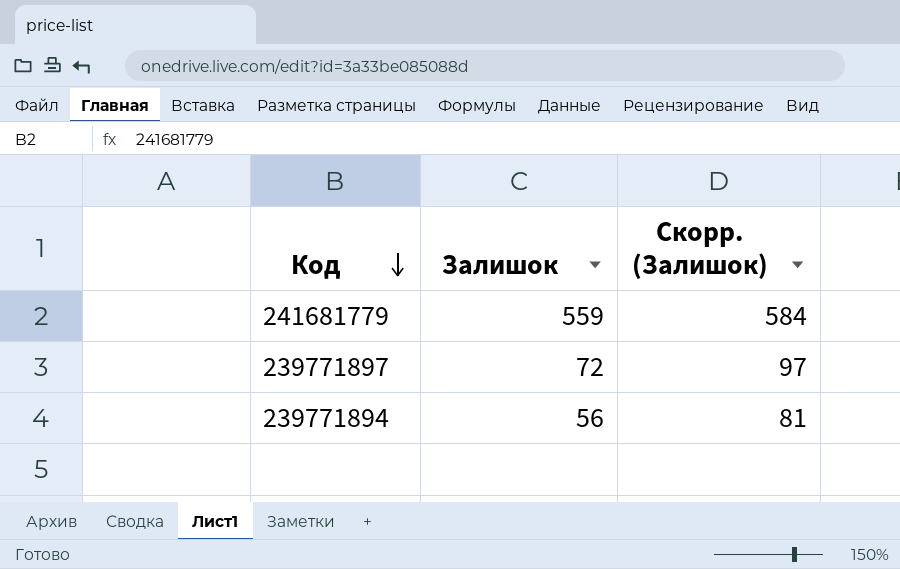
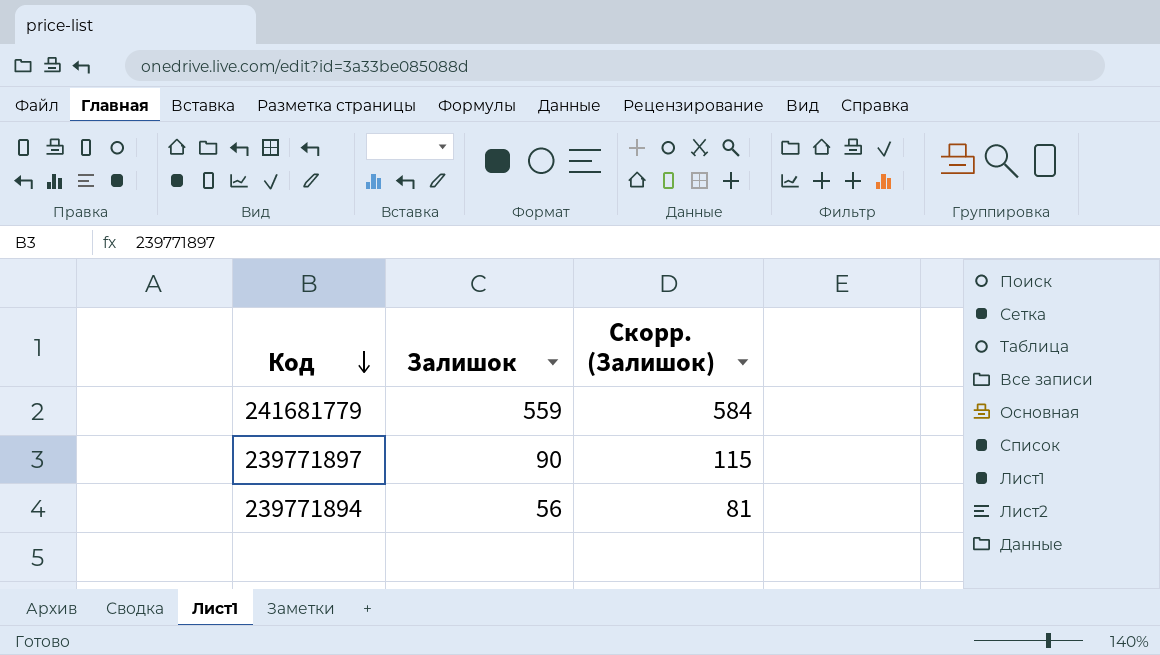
239771897 | Залишок: 72 -> 90
239771897 | Скорр. (Залишок): 97 -> 115

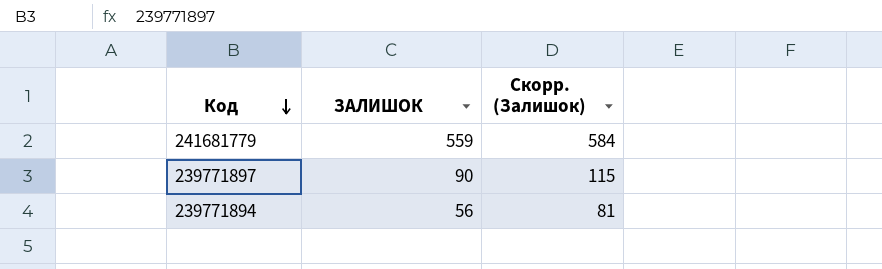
column name: Залишок -> ЗАЛИШОК

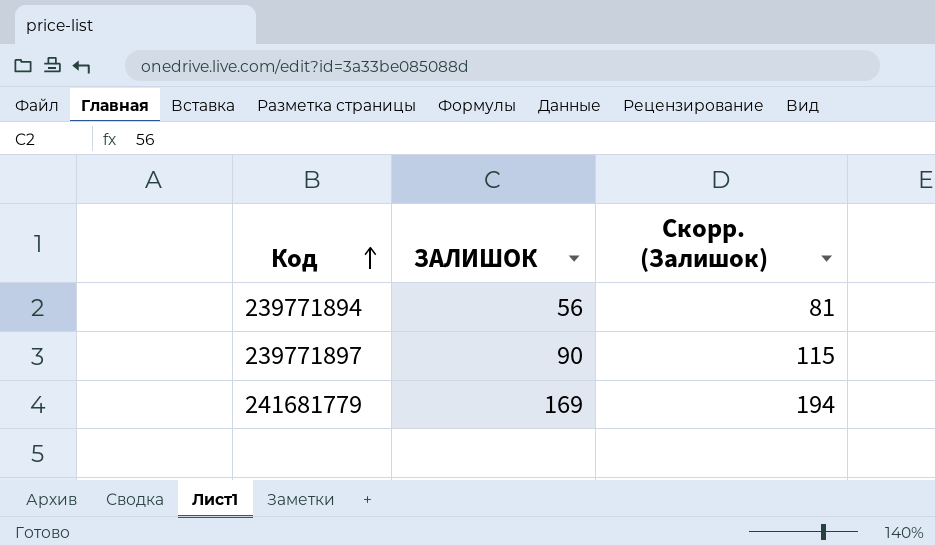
row order: Код descending -> Код ascending
241681779 | ЗАЛИШОК: 559 -> 169
241681779 | Скорр. (Залишок): 584 -> 194

